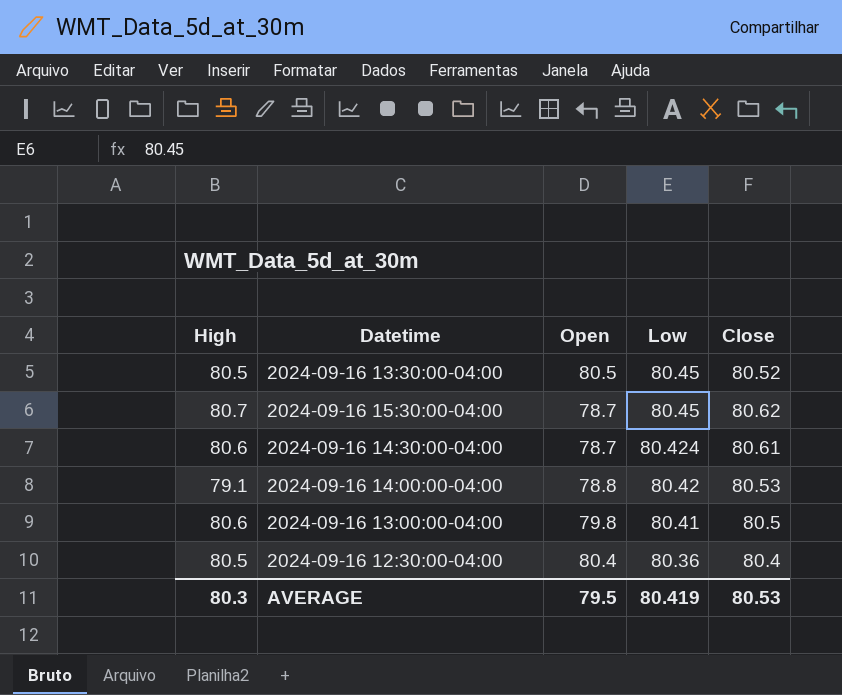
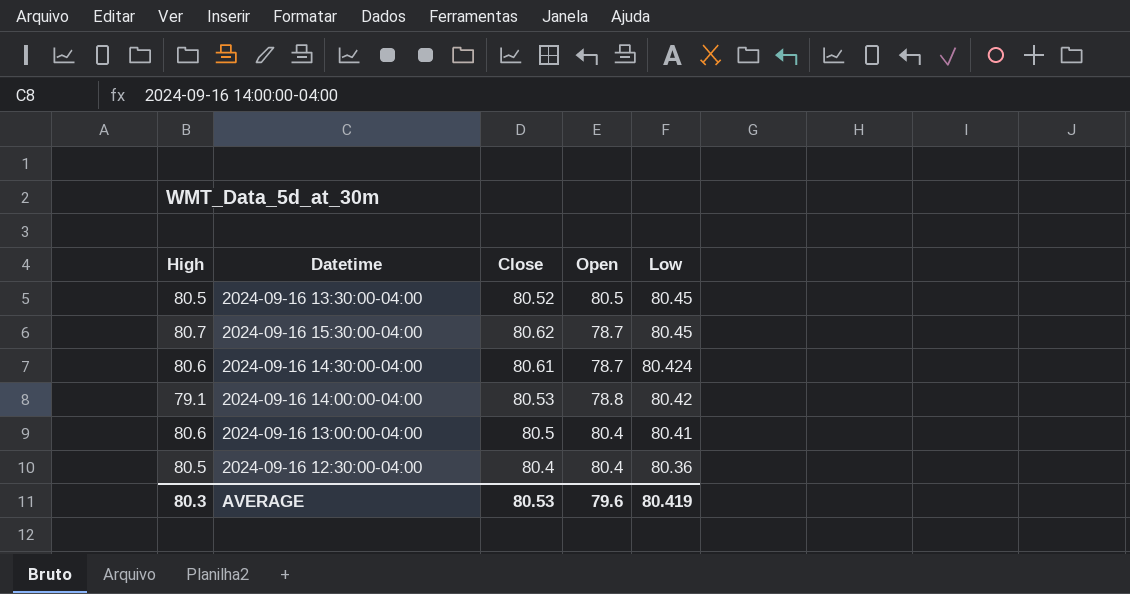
column Close | position: 5 -> 3
2024-09-16 13:00:00-04:00 | Open: 79.8 -> 80.4
AVERAGE | Open: 79.5 -> 79.6

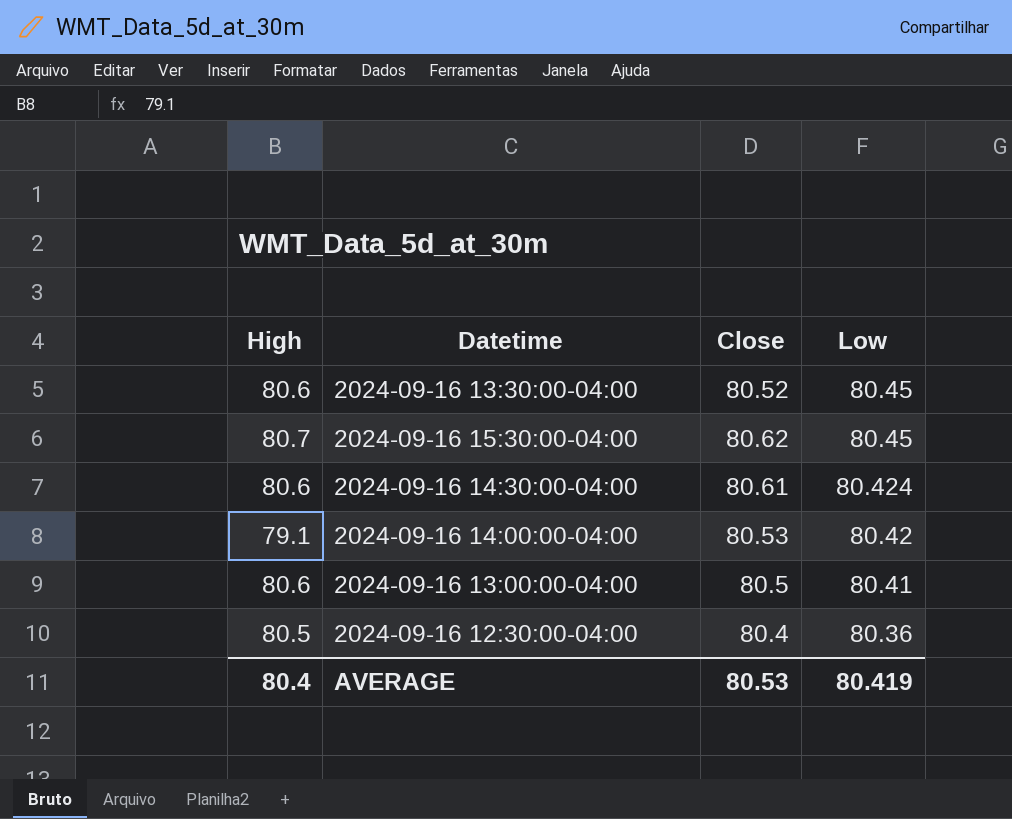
column Open | position: 4 -> none
2024-09-16 13:30:00-04:00 | High: 80.5 -> 80.6
AVERAGE | High: 80.3 -> 80.4

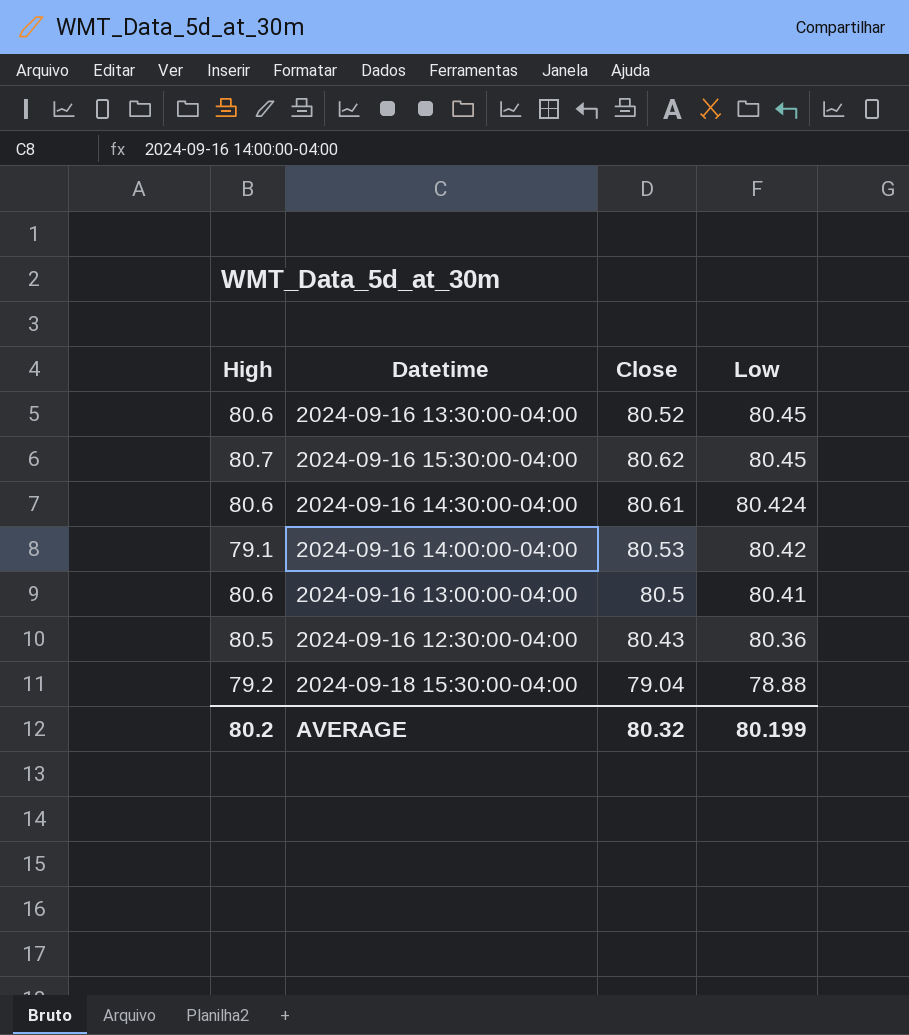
2024-09-16 12:30:00-04:00 | Close: 80.4 -> 80.43
row 2024-09-18 15:30:00-04:00: none -> 79.2 | 79.04 | 78.88
AVERAGE | High: 80.4 -> 80.2
AVERAGE | Close: 80.53 -> 80.32
AVERAGE | Low: 80.419 -> 80.199

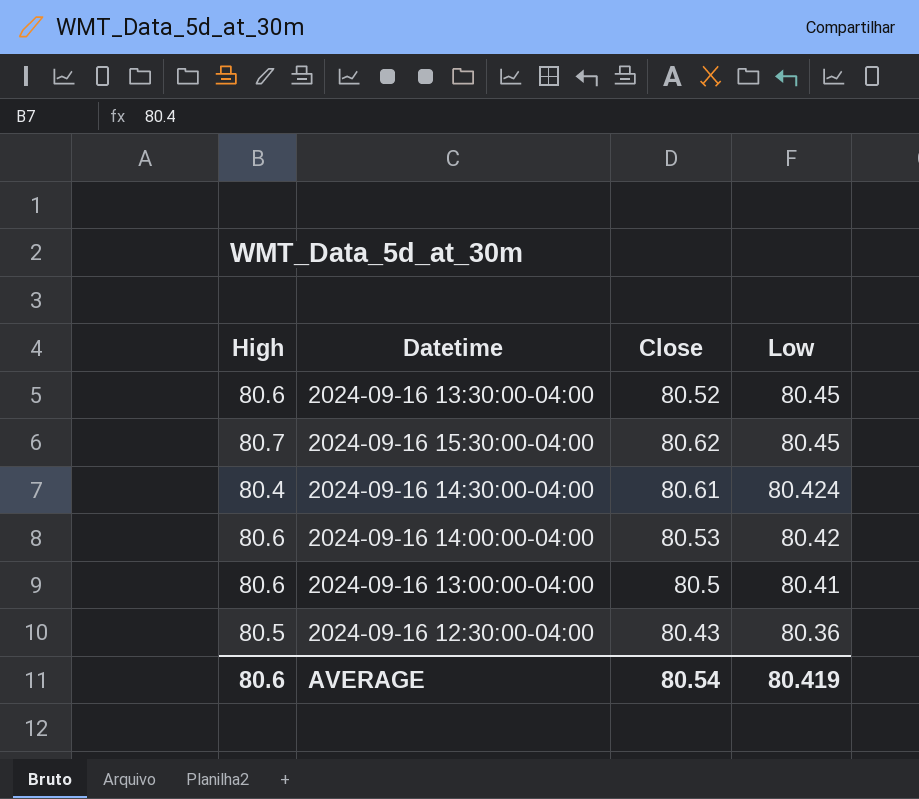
row 2024-09-18 15:30:00-04:00: 79.2 | 79.04 | 78.88 -> none
2024-09-16 14:30:00-04:00 | High: 80.6 -> 80.4
2024-09-16 14:00:00-04:00 | High: 79.1 -> 80.6
AVERAGE | High: 80.2 -> 80.6
AVERAGE | Close: 80.32 -> 80.54
AVERAGE | Low: 80.199 -> 80.419

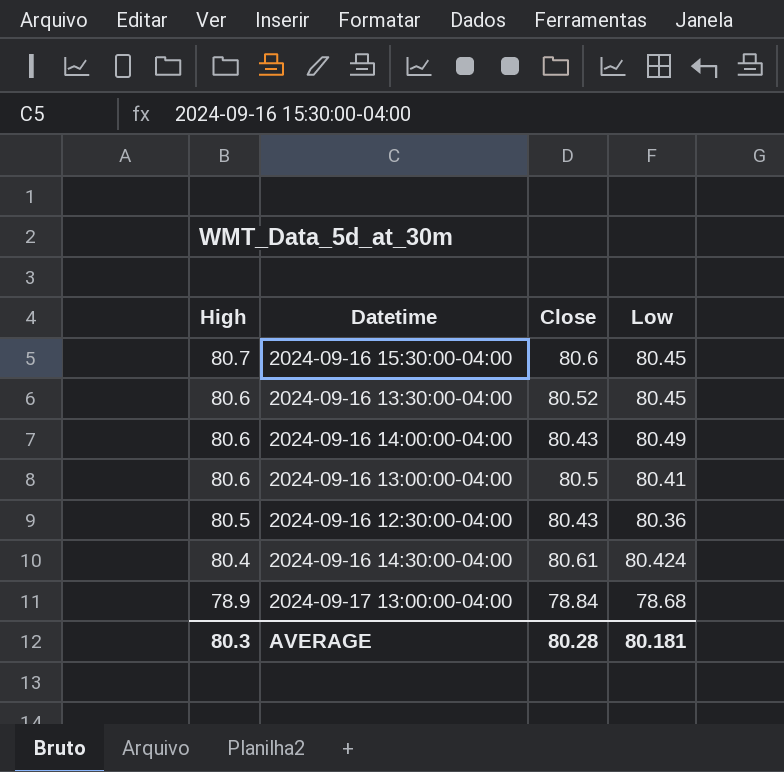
row order: Low descending -> High descending
2024-09-16 15:30:00-04:00 | Close: 80.62 -> 80.6
2024-09-16 14:00:00-04:00 | Close: 80.53 -> 80.43
2024-09-16 14:00:00-04:00 | Low: 80.42 -> 80.49
row 2024-09-17 13:00:00-04:00: none -> 78.9 | 78.84 | 78.68
AVERAGE | High: 80.6 -> 80.3
AVERAGE | Close: 80.54 -> 80.28
AVERAGE | Low: 80.419 -> 80.181

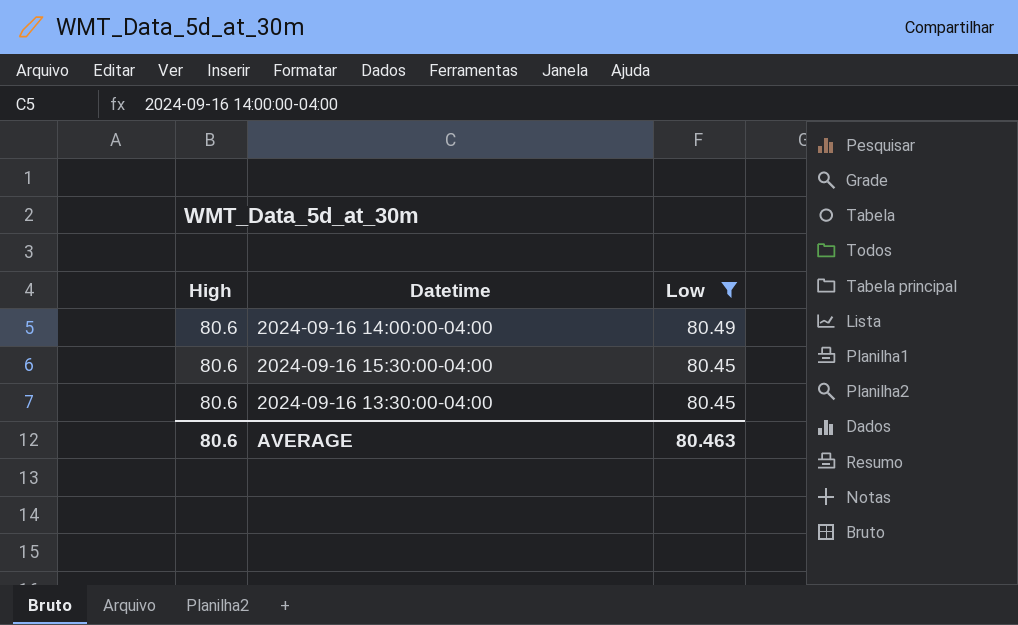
filter: none -> Low >= 80.45
row order: High descending -> Low descending
column Close | position: 3 -> none
2024-09-16 15:30:00-04:00 | High: 80.7 -> 80.6
AVERAGE | High: 80.3 -> 80.6
AVERAGE | Low: 80.181 -> 80.463

